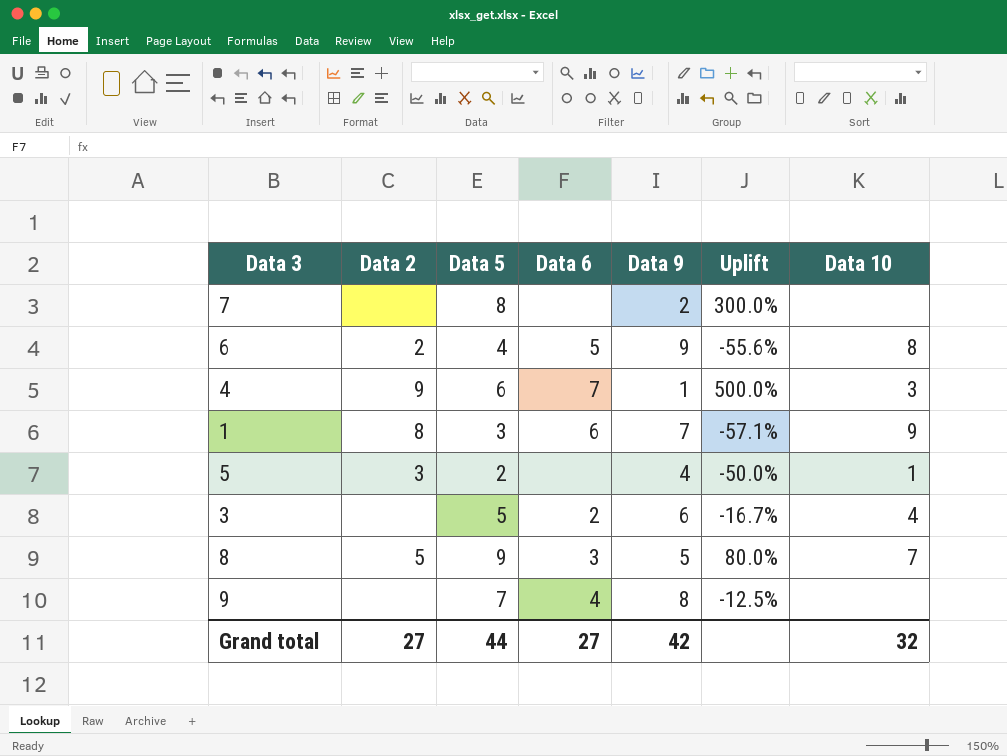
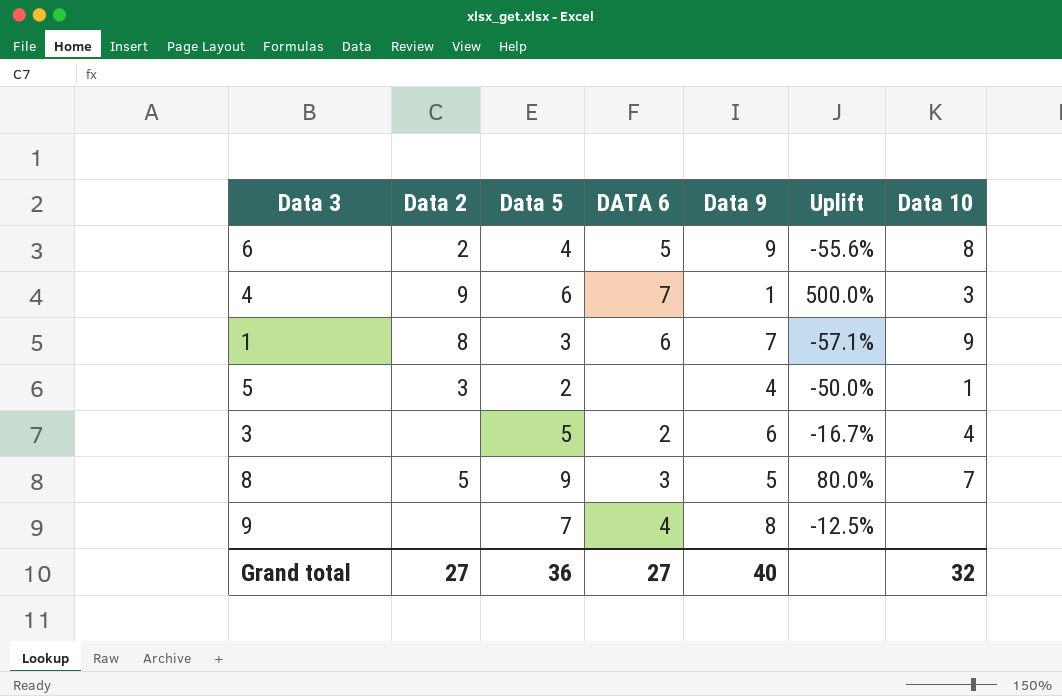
column name: Data 6 -> DATA 6
row 7: none | 8 | none | 2 | 300.0% | none -> none
Grand total | Data 5: 44 -> 36
Grand total | Data 9: 42 -> 40

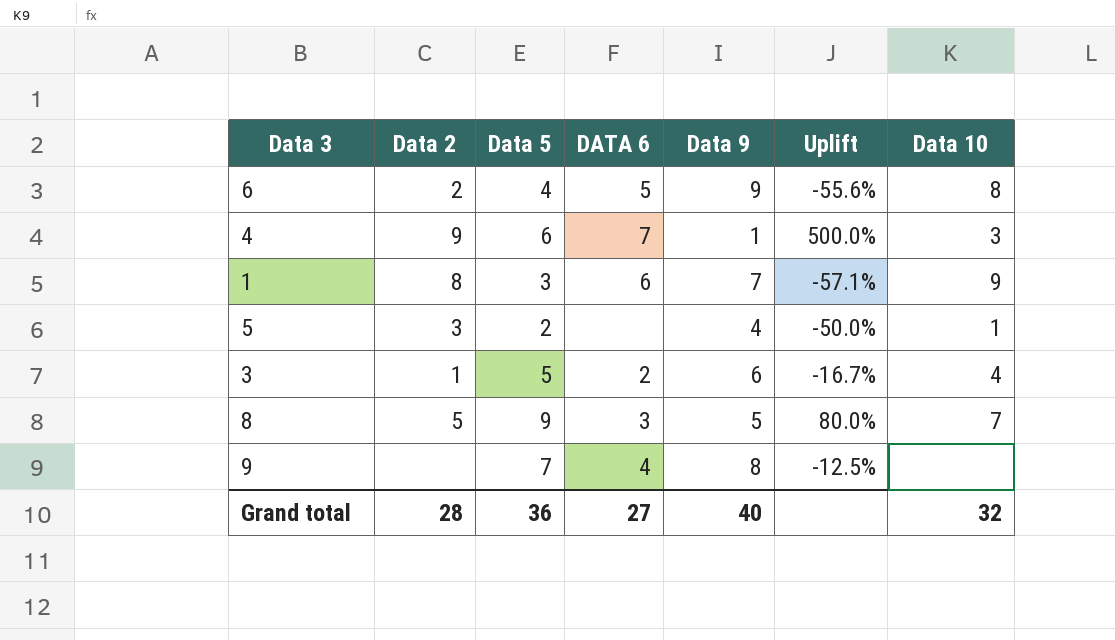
3 | Data 2: none -> 1
Grand total | Data 2: 27 -> 28

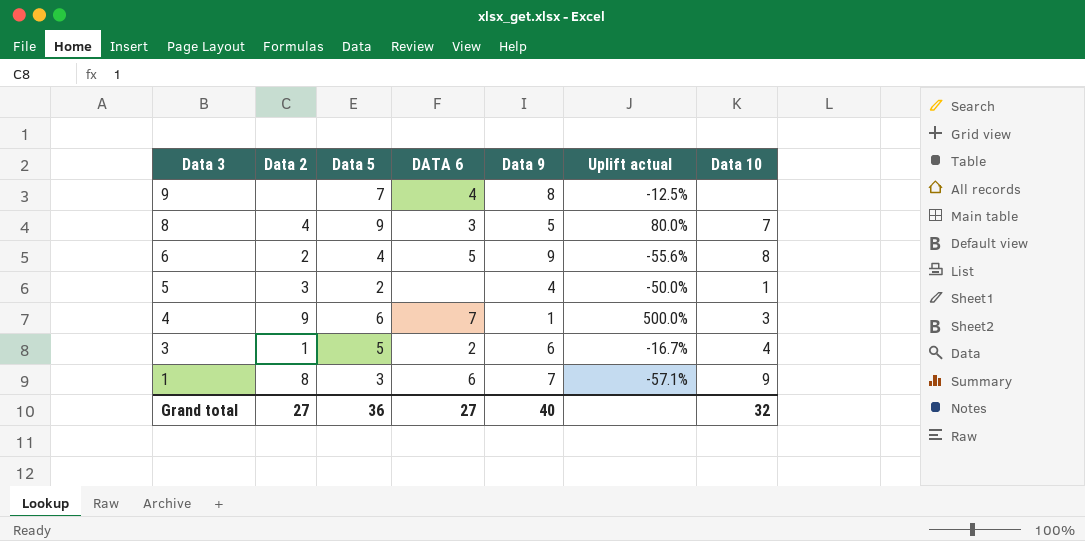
row order: none -> Data 3 descending
column name: Uplift -> Uplift actual
8 | Data 2: 5 -> 4
Grand total | Data 2: 28 -> 27

